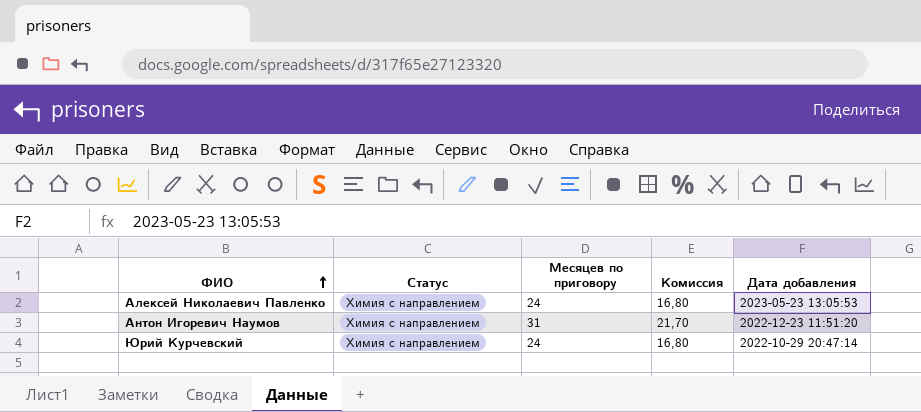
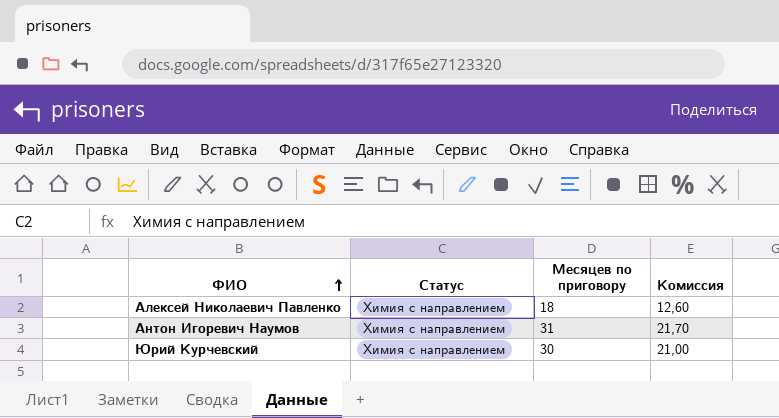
column Дата добавления | position: 5 -> none
Алексей Николаевич Павленко | Месяцев по приговору: 24 -> 18
Алексей Николаевич Павленко | Комиссия: 16,80 -> 12,60
Юрий Курчевский | Месяцев по приговору: 24 -> 30
Юрий Курчевский | Комиссия: 16,80 -> 21,00

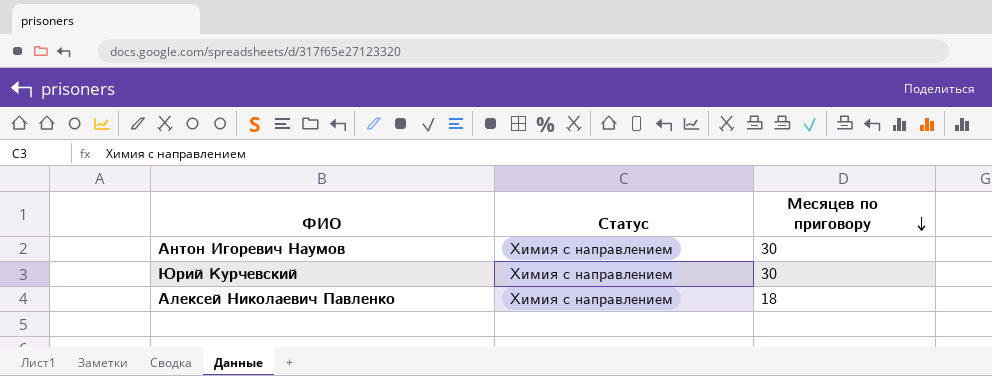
row order: ФИО ascending -> Месяцев по приговору descending
column Комиссия | formula: [Месяцев по приговору] * 0,7 -> none
Антон Игоревич Наумов | Месяцев по приговору: 31 -> 30

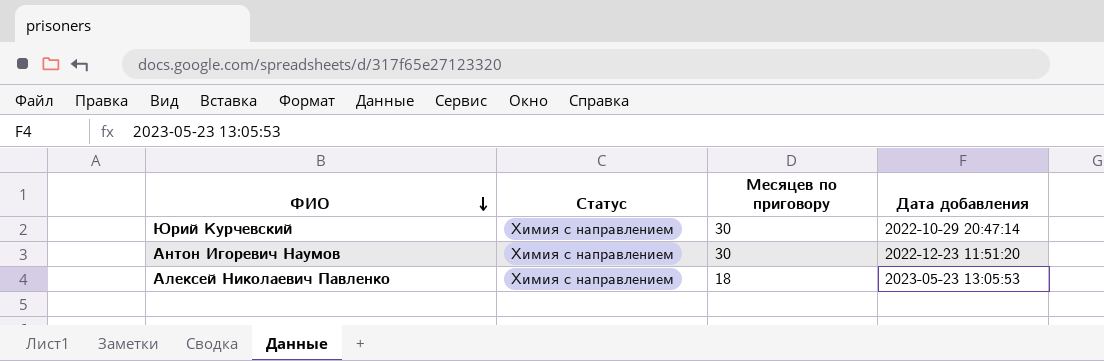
row order: Месяцев по приговору descending -> ФИО descending
column Дата добавления | position: none -> 4

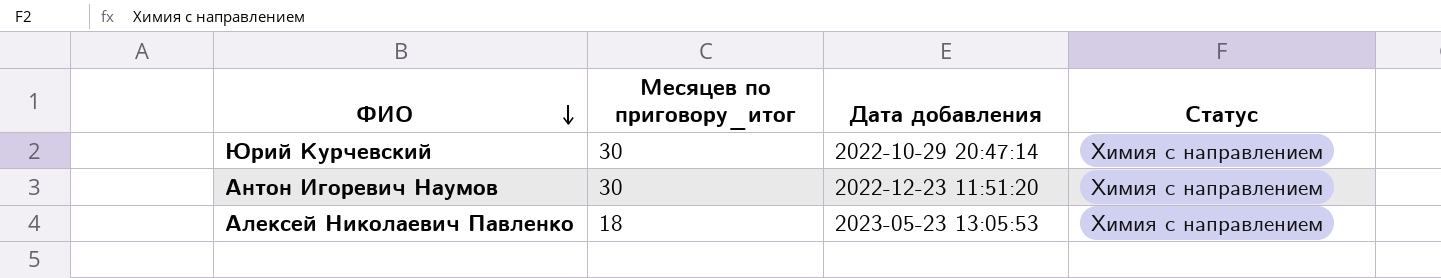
column name: Месяцев по приговору -> Месяцев по приговору_итог
column Статус | position: 2 -> 4

